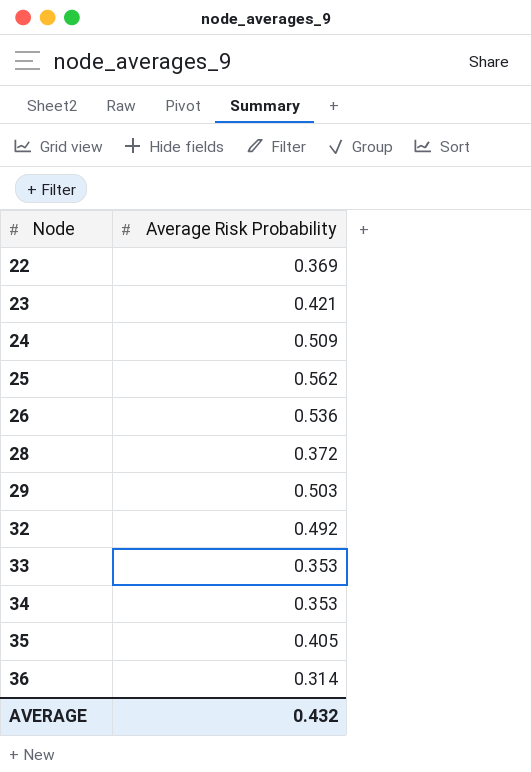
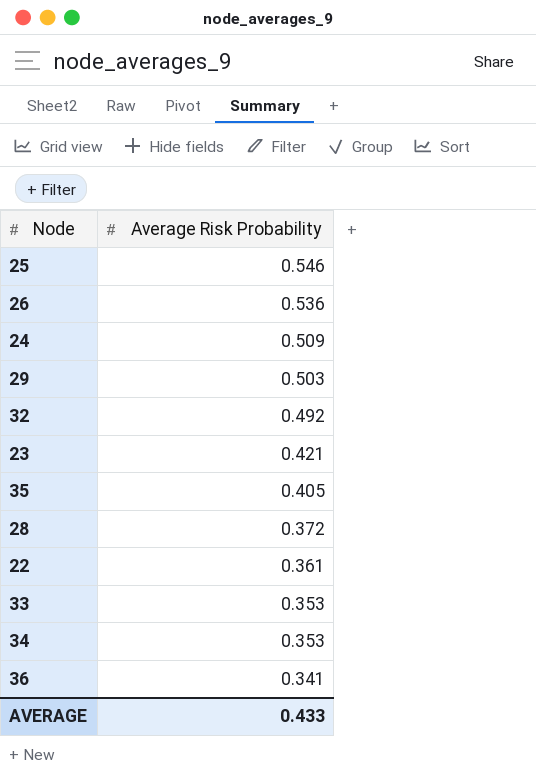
row order: Node ascending -> Average Risk Probability descending
25 | Average Risk Probability: 0.562 -> 0.546
22 | Average Risk Probability: 0.369 -> 0.361
36 | Average Risk Probability: 0.314 -> 0.341
AVERAGE | Average Risk Probability: 0.432 -> 0.433

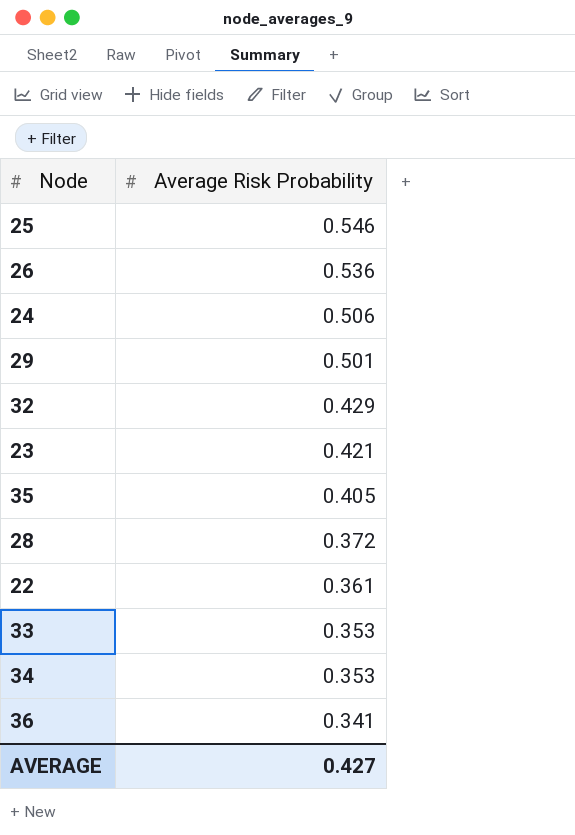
24 | Average Risk Probability: 0.509 -> 0.506
29 | Average Risk Probability: 0.503 -> 0.501
32 | Average Risk Probability: 0.492 -> 0.429
AVERAGE | Average Risk Probability: 0.433 -> 0.427

